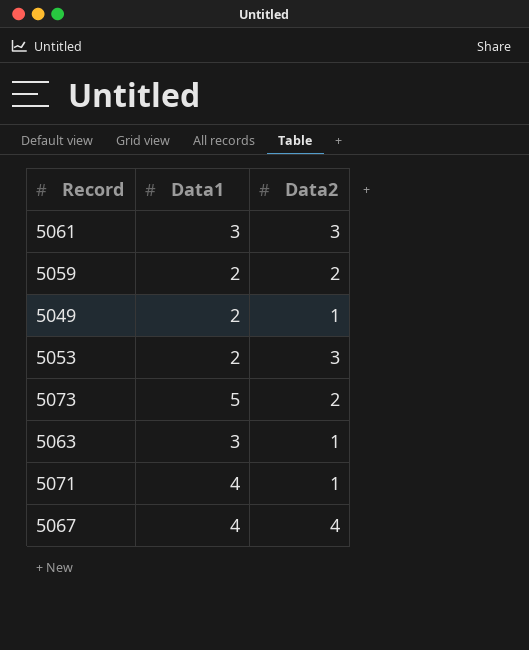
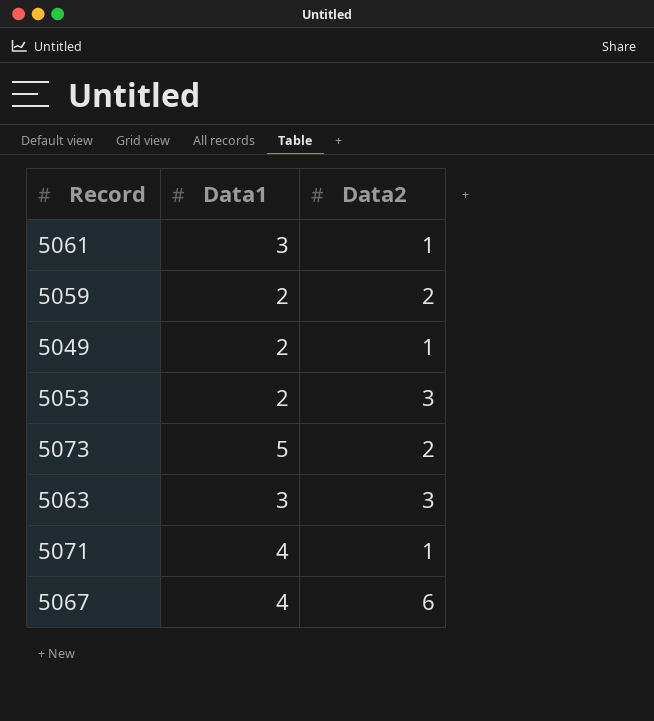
5061 | Data2: 3 -> 1
5063 | Data2: 1 -> 3
5067 | Data2: 4 -> 6

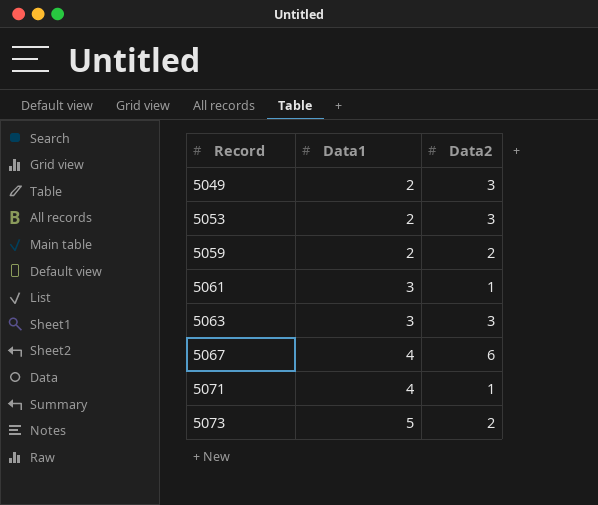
row order: none -> Record ascending
5049 | Data2: 1 -> 3

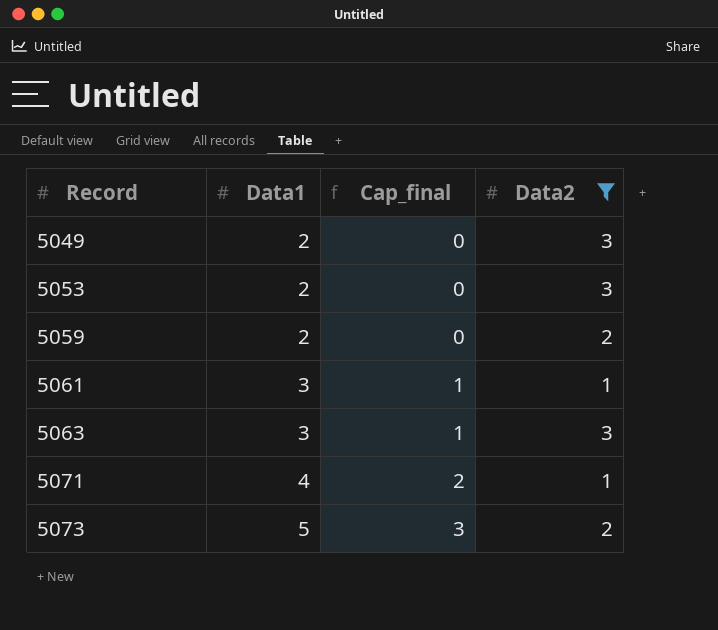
filter: none -> Data2 != 6
column Cap_final | formula: none -> [Data1] - 2

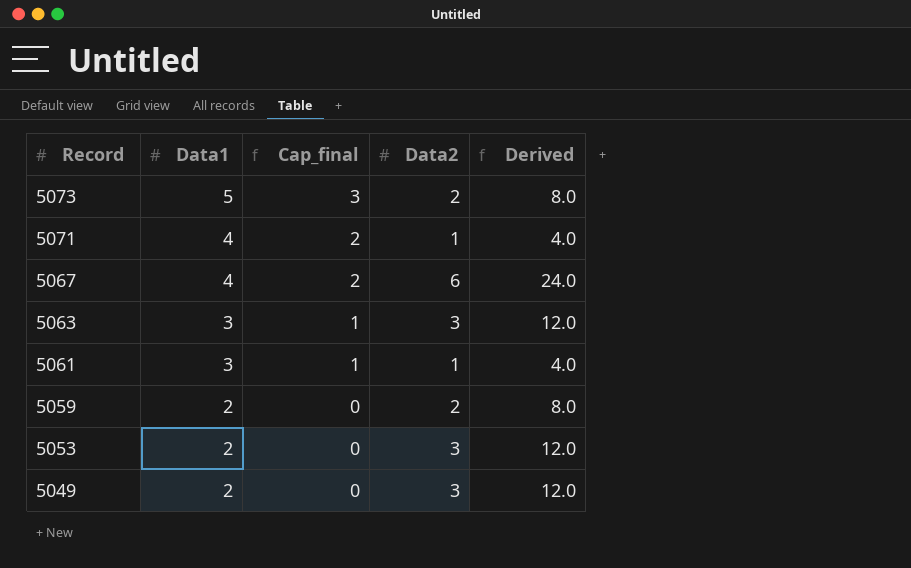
filter: Data2 != 6 -> none
row order: Record ascending -> Record descending
column Derived | formula: none -> [Data2] * 4

